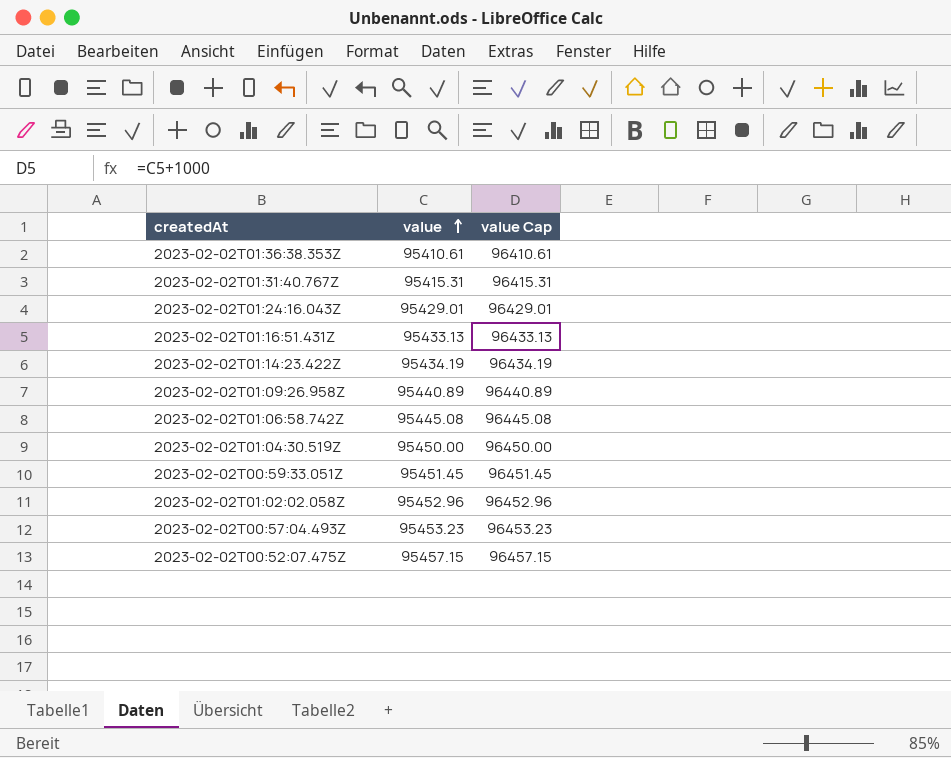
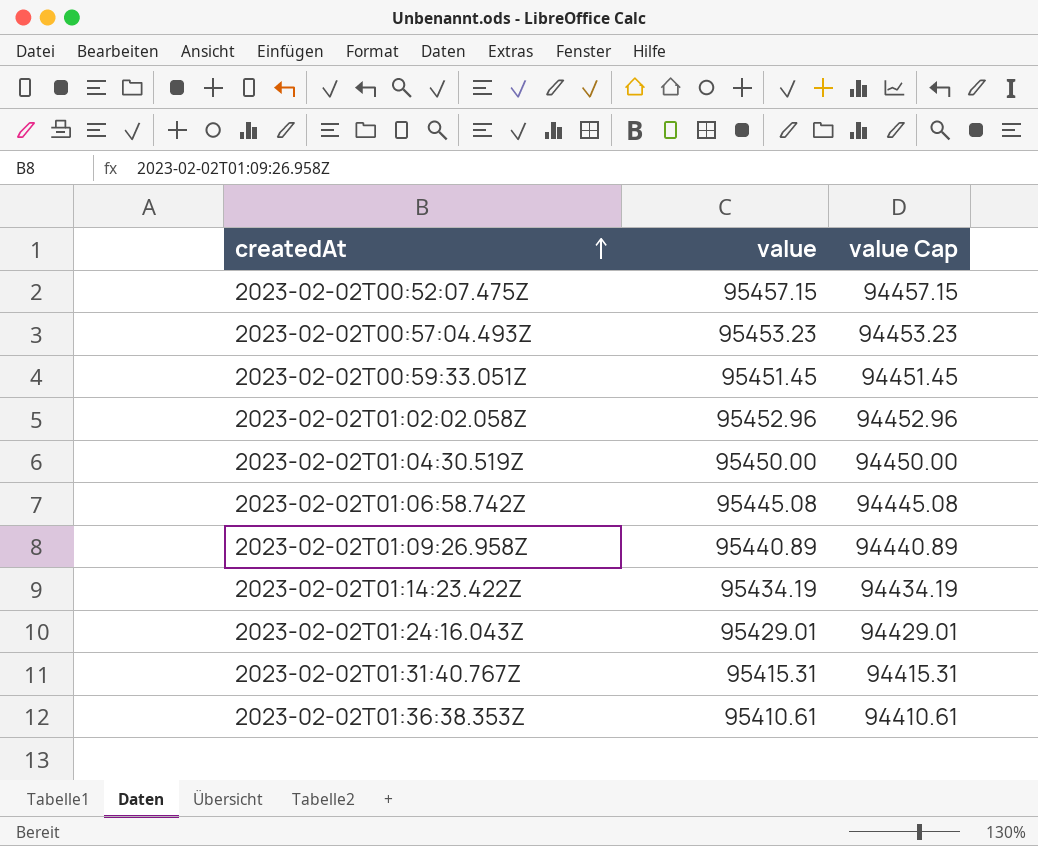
row order: value ascending -> createdAt ascending
column value Cap | formula: [value] + 1000 -> [value] - 1000
row 2023-02-02T01:16:51.431Z: 95433.13 | 96433.13 -> none

